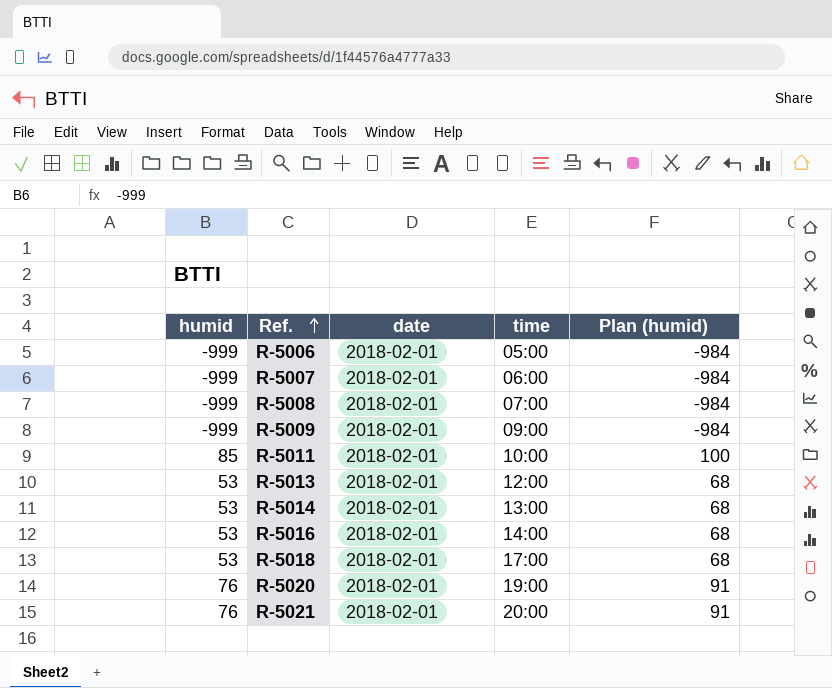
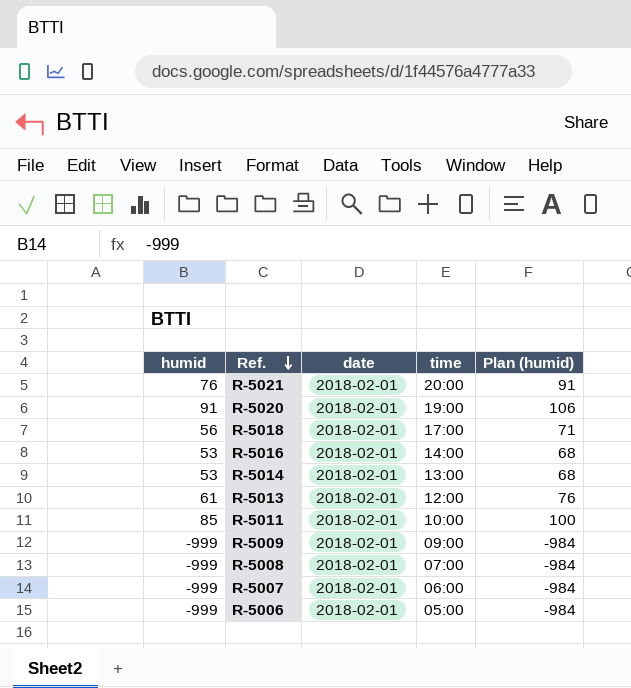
row order: Ref. ascending -> Ref. descending
R-5020 | humid: 76 -> 91
R-5020 | Plan (humid): 91 -> 106
R-5018 | humid: 53 -> 56
R-5018 | Plan (humid): 68 -> 71
R-5013 | humid: 53 -> 61
R-5013 | Plan (humid): 68 -> 76

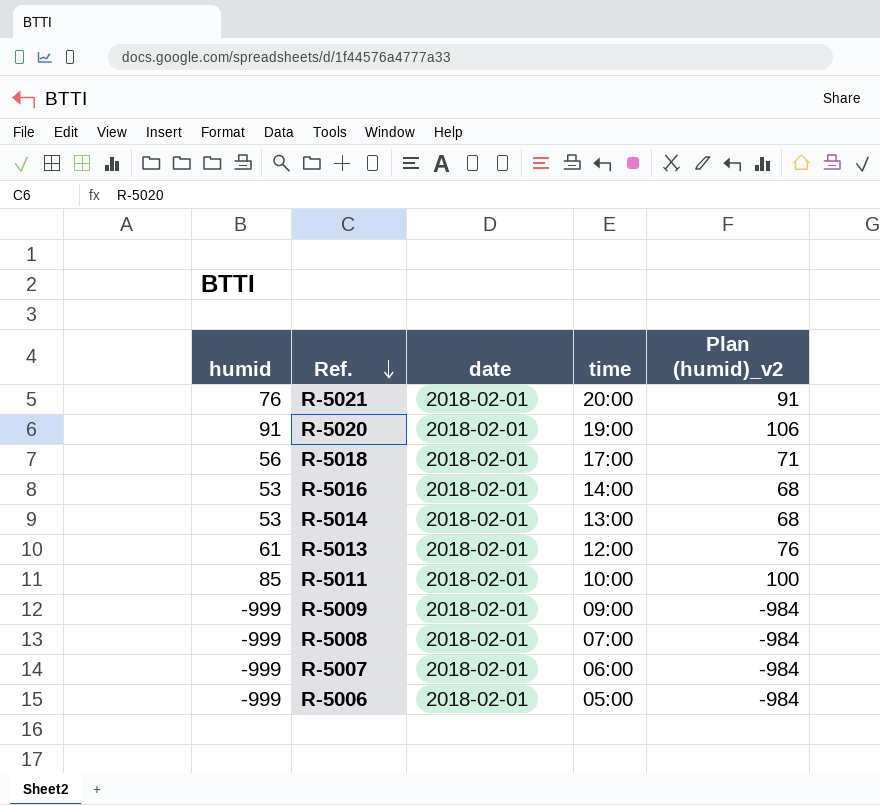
column name: Plan (humid) -> Plan (humid)_v2

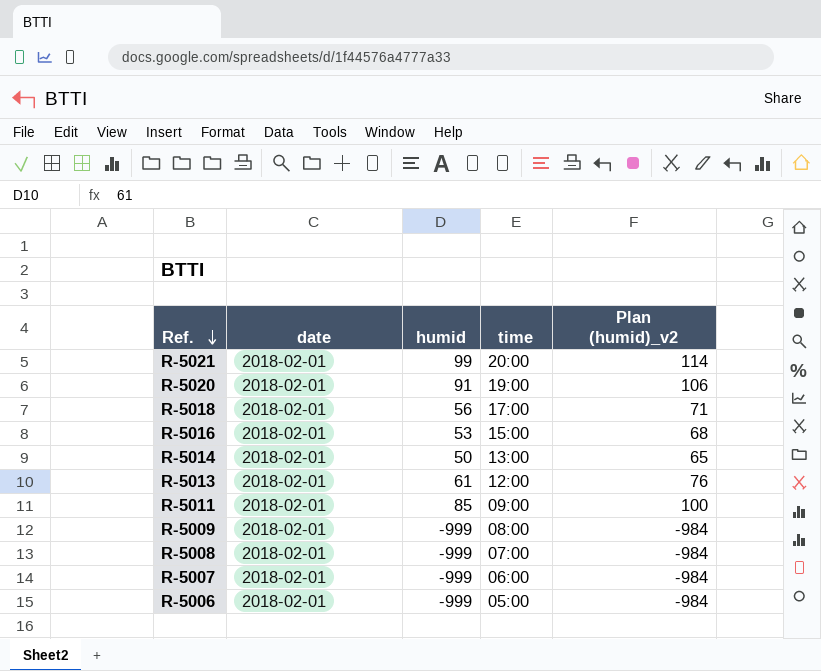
column humid | position: 1 -> 3
R-5021 | humid: 76 -> 99
R-5021 | Plan (humid)_v2: 91 -> 114
R-5016 | time: 14:00 -> 15:00
R-5014 | humid: 53 -> 50
R-5014 | Plan (humid)_v2: 68 -> 65
R-5011 | time: 10:00 -> 09:00
R-5009 | time: 09:00 -> 08:00

